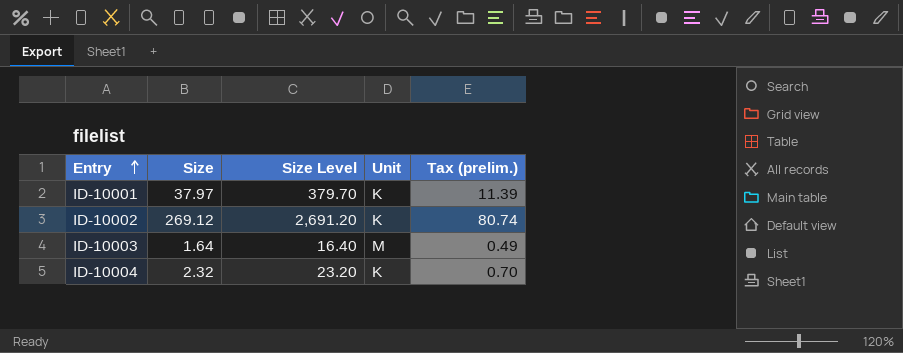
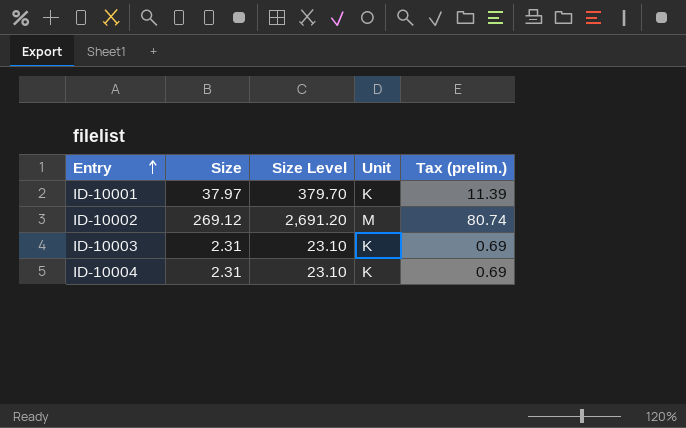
ID-10002 | Unit: K -> M
ID-10003 | Size: 1.64 -> 2.31
ID-10003 | Size Level: 16.40 -> 23.10
ID-10003 | Unit: M -> K
ID-10003 | Tax (prelim.): 0.49 -> 0.69
ID-10004 | Size: 2.32 -> 2.31
ID-10004 | Size Level: 23.20 -> 23.10
ID-10004 | Tax (prelim.): 0.70 -> 0.69

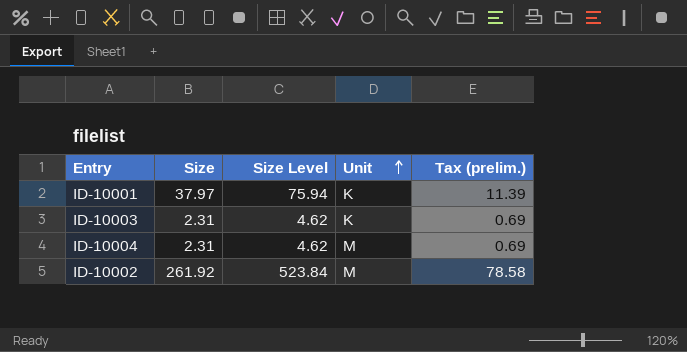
row order: Entry ascending -> Unit ascending
column Size Level | formula: [Size] * 10 -> [Size] * 2
ID-10004 | Unit: K -> M
ID-10002 | Size: 269.12 -> 261.92
ID-10002 | Tax (prelim.): 80.74 -> 78.58

